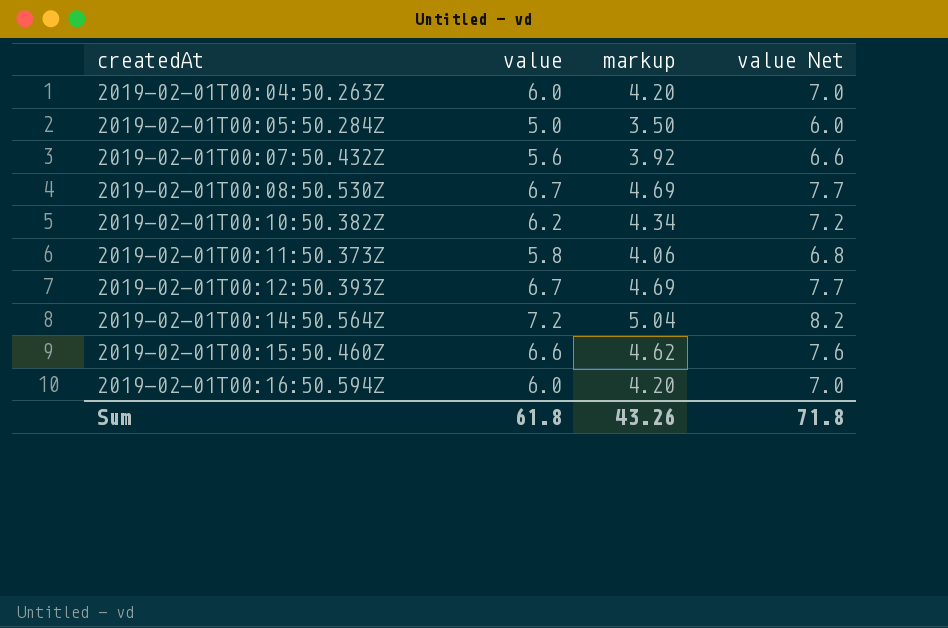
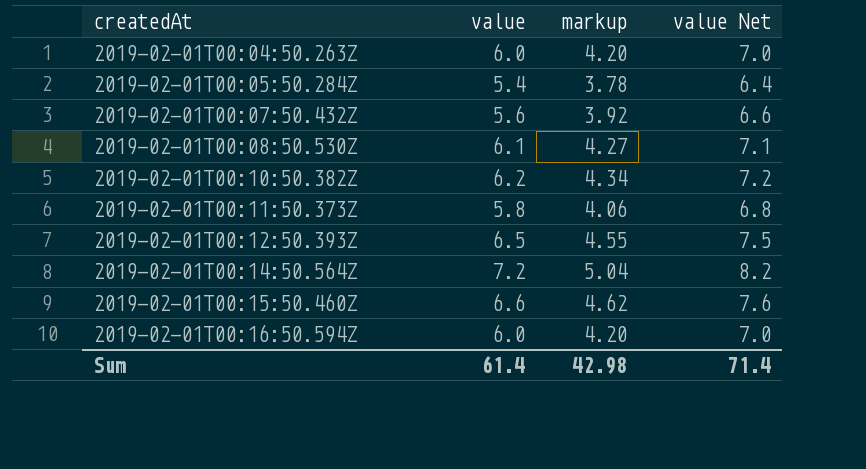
2019-02-01T00:05:50.284Z | value: 5.0 -> 5.4
2019-02-01T00:05:50.284Z | markup: 3.50 -> 3.78
2019-02-01T00:05:50.284Z | value Net: 6.0 -> 6.4
2019-02-01T00:08:50.530Z | value: 6.7 -> 6.1
2019-02-01T00:08:50.530Z | markup: 4.69 -> 4.27
2019-02-01T00:08:50.530Z | value Net: 7.7 -> 7.1
2019-02-01T00:12:50.393Z | value: 6.7 -> 6.5
2019-02-01T00:12:50.393Z | markup: 4.69 -> 4.55
2019-02-01T00:12:50.393Z | value Net: 7.7 -> 7.5
Sum | value: 61.8 -> 61.4
Sum | markup: 43.26 -> 42.98
Sum | value Net: 71.8 -> 71.4

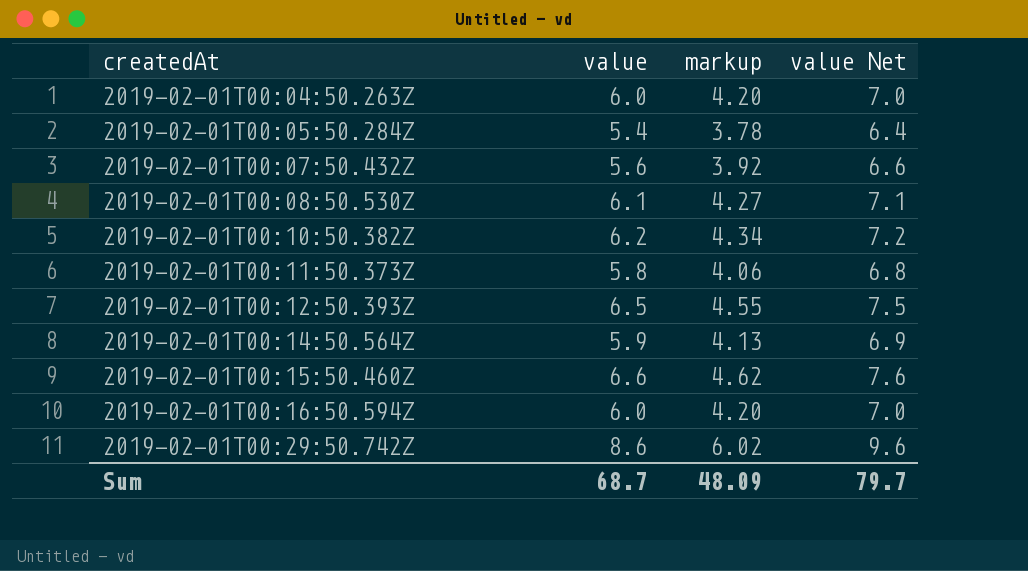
2019-02-01T00:14:50.564Z | value: 7.2 -> 5.9
2019-02-01T00:14:50.564Z | markup: 5.04 -> 4.13
2019-02-01T00:14:50.564Z | value Net: 8.2 -> 6.9
row 2019-02-01T00:29:50.742Z: none -> 8.6 | 6.02 | 9.6
Sum | value: 61.4 -> 68.7
Sum | markup: 42.98 -> 48.09
Sum | value Net: 71.4 -> 79.7

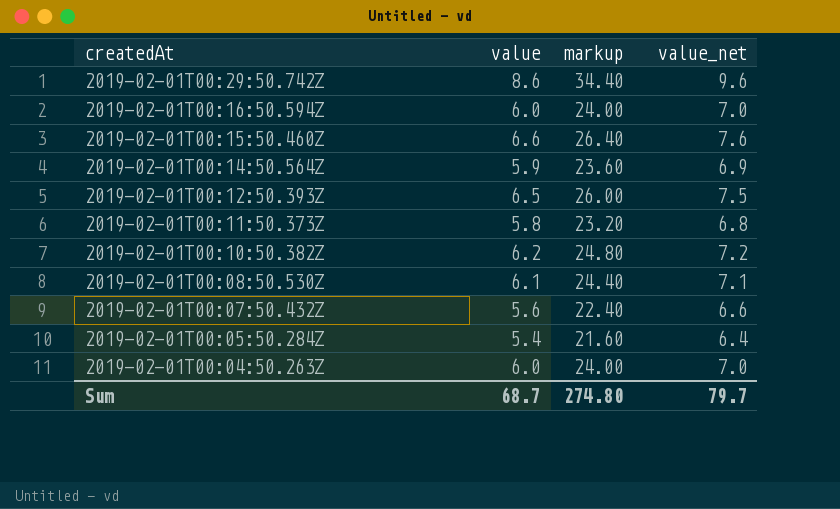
row order: createdAt ascending -> createdAt descending
column markup | formula: [value] * 0.7 -> [value] * 4
column name: value Net -> value_net
Sum | markup: 48.09 -> 274.80

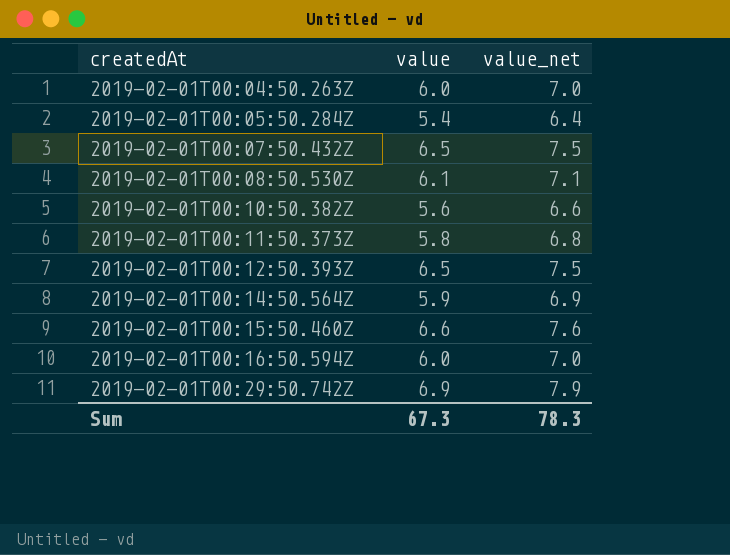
row order: createdAt descending -> createdAt ascending
column markup | formula: [value] * 4 -> none
2019-02-01T00:07:50.432Z | value: 5.6 -> 6.5
2019-02-01T00:07:50.432Z | value_net: 6.6 -> 7.5
2019-02-01T00:10:50.382Z | value: 6.2 -> 5.6
2019-02-01T00:10:50.382Z | value_net: 7.2 -> 6.6
2019-02-01T00:29:50.742Z | value: 8.6 -> 6.9
2019-02-01T00:29:50.742Z | value_net: 9.6 -> 7.9
Sum | value: 68.7 -> 67.3
Sum | value_net: 79.7 -> 78.3

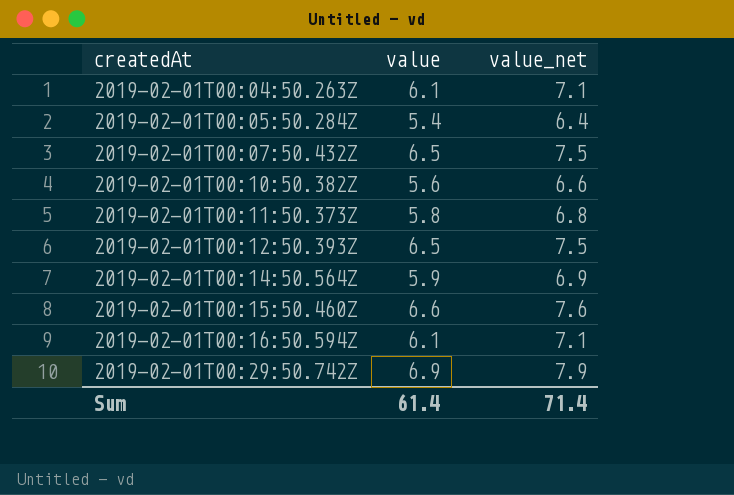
row 2019-02-01T00:08:50.530Z: 6.1 | 7.1 -> none
2019-02-01T00:04:50.263Z | value: 6.0 -> 6.1
2019-02-01T00:04:50.263Z | value_net: 7.0 -> 7.1
2019-02-01T00:16:50.594Z | value: 6.0 -> 6.1
2019-02-01T00:16:50.594Z | value_net: 7.0 -> 7.1
Sum | value: 67.3 -> 61.4
Sum | value_net: 78.3 -> 71.4

